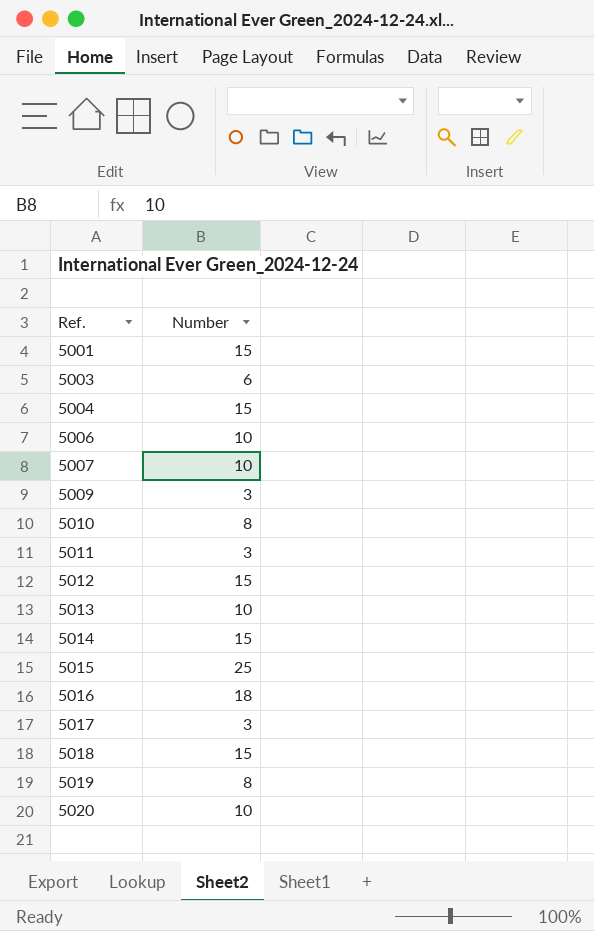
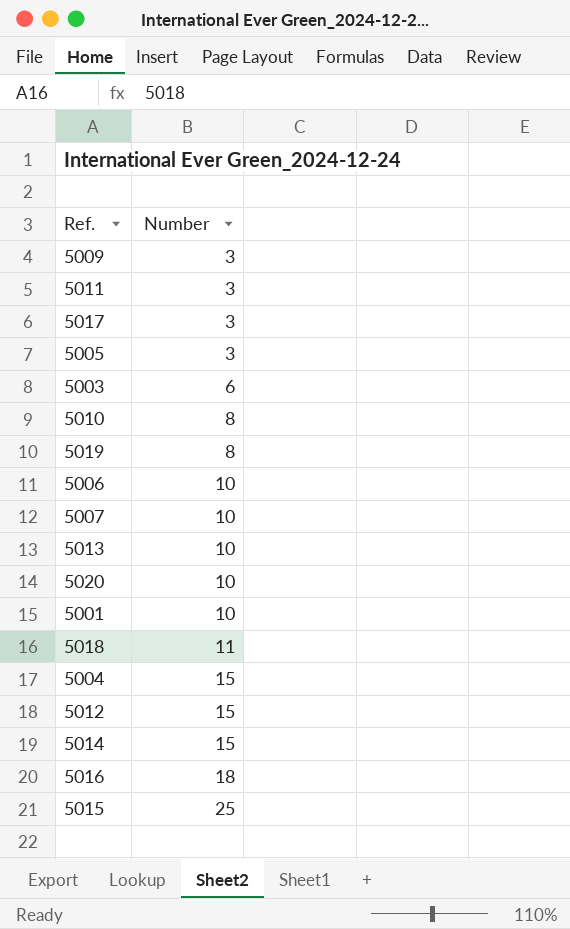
row order: Ref. ascending -> Number ascending
row 5005: none -> 3
5001 | Number: 15 -> 10
5018 | Number: 15 -> 11

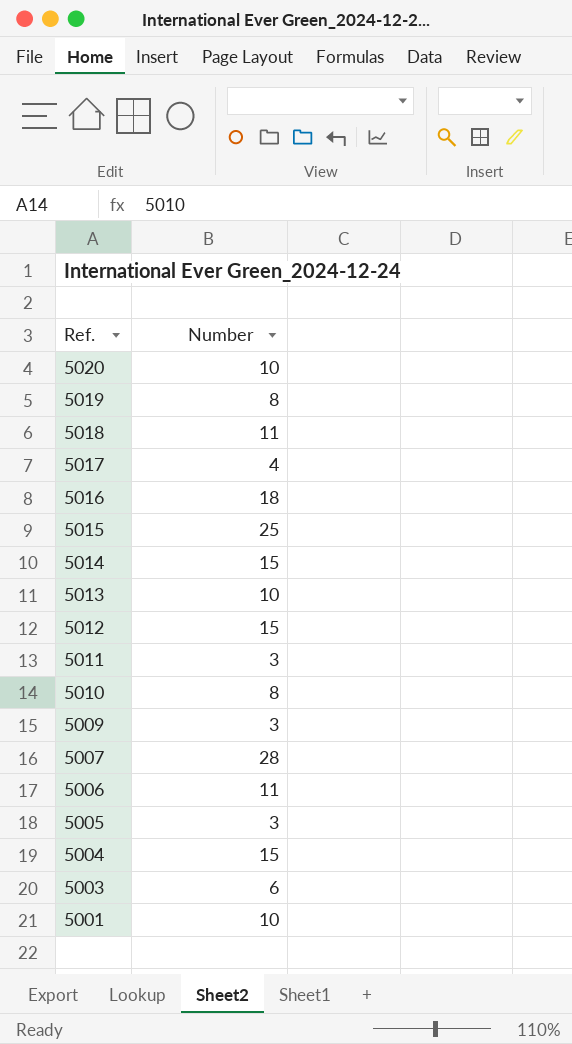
row order: Number ascending -> Ref. descending
5017 | Number: 3 -> 4
5007 | Number: 10 -> 28
5006 | Number: 10 -> 11

